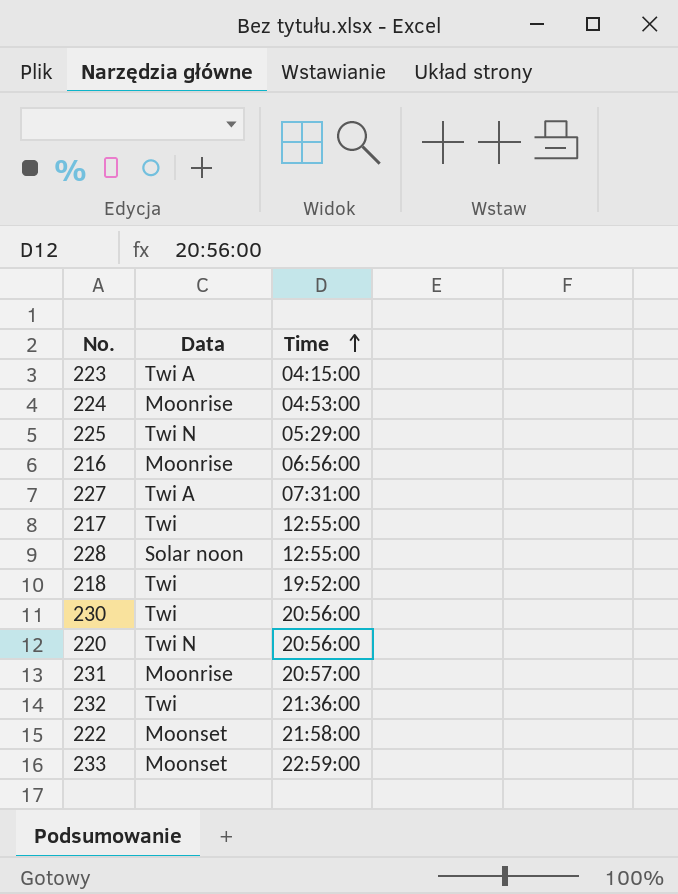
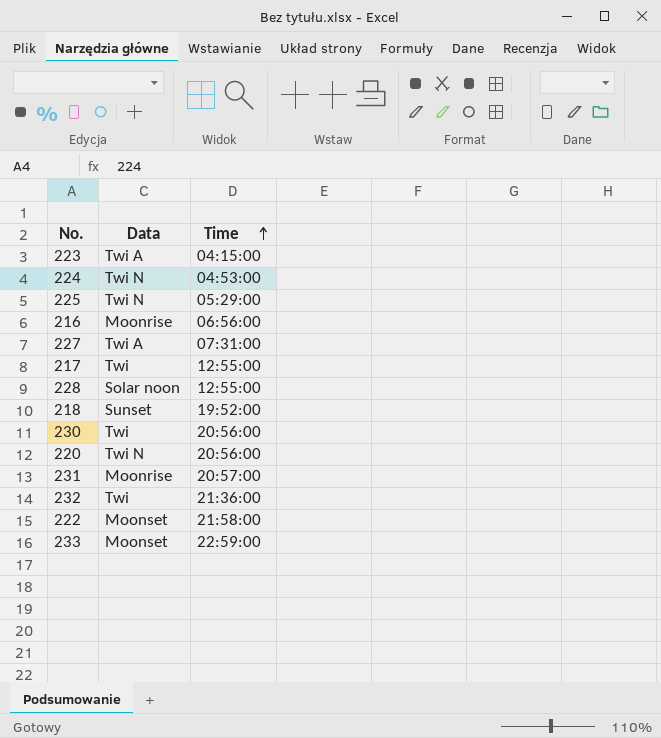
224 | Data: Moonrise -> Twi N
218 | Data: Twi -> Sunset

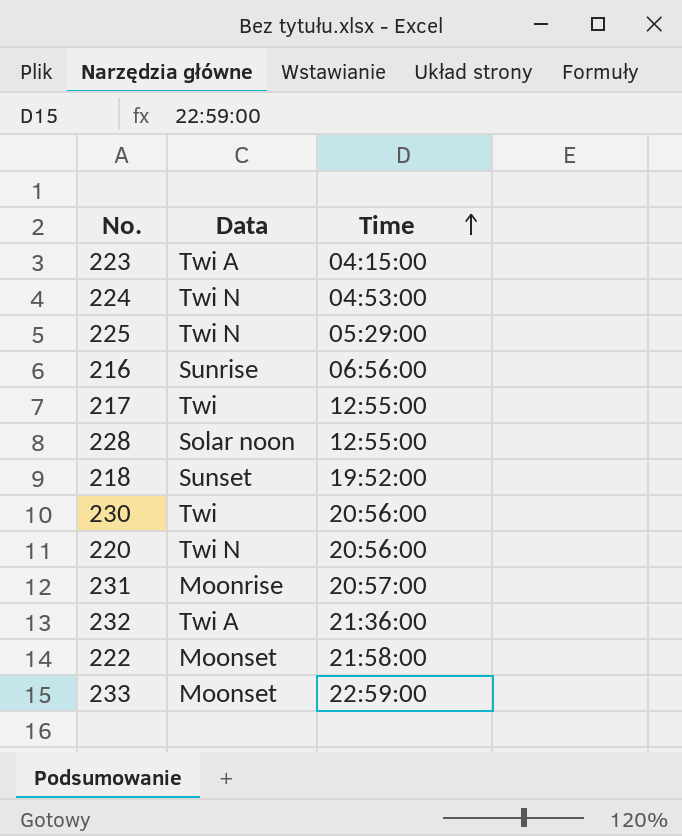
row 227: Twi A | 07:31:00 -> none
216 | Data: Moonrise -> Sunrise
232 | Data: Twi -> Twi A

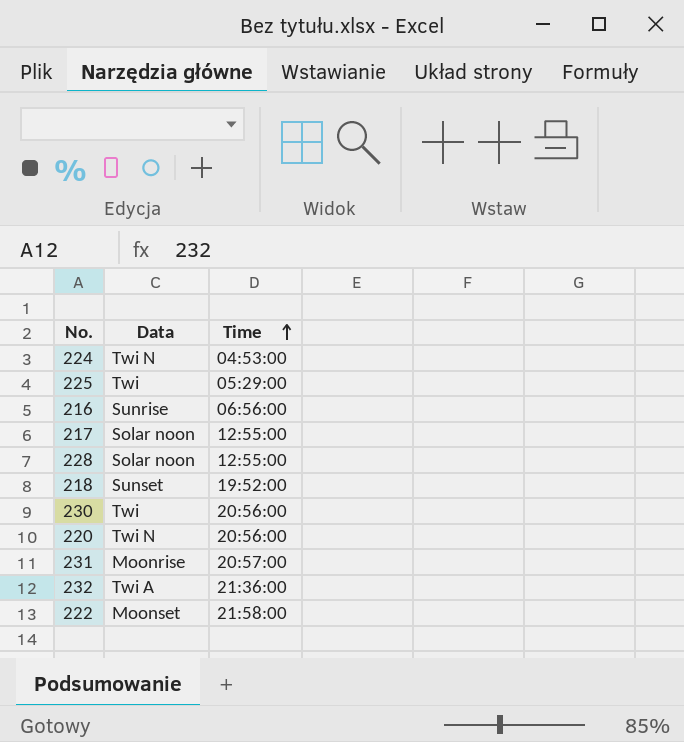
row 223: Twi A | 04:15:00 -> none
row 233: Moonset | 22:59:00 -> none
225 | Data: Twi N -> Twi
217 | Data: Twi -> Solar noon

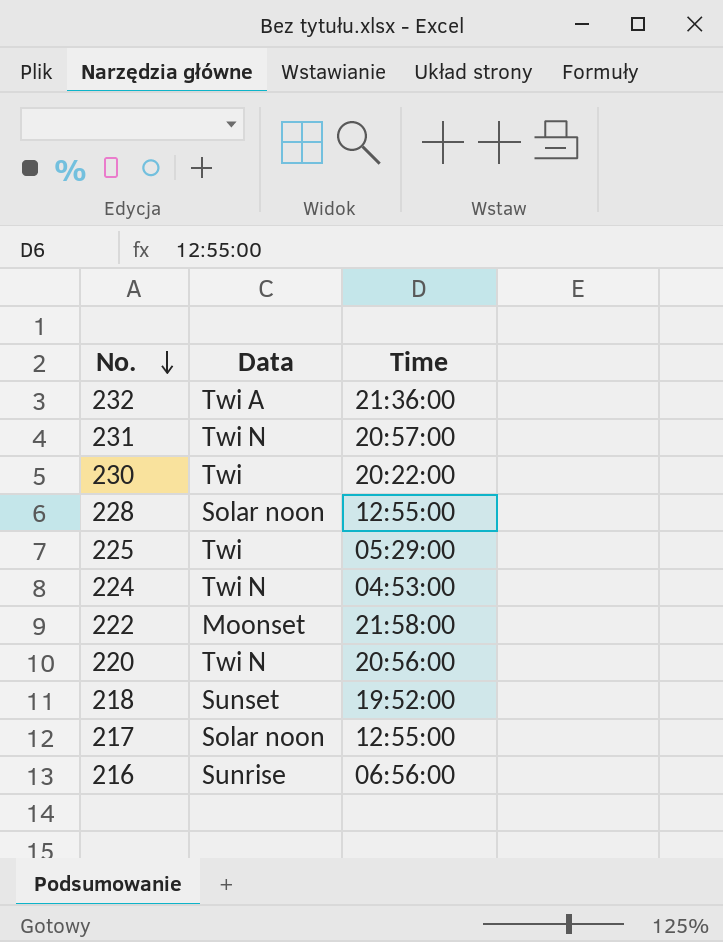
row order: Time ascending -> No. descending
231 | Data: Moonrise -> Twi N
230 | Time: 20:56:00 -> 20:22:00

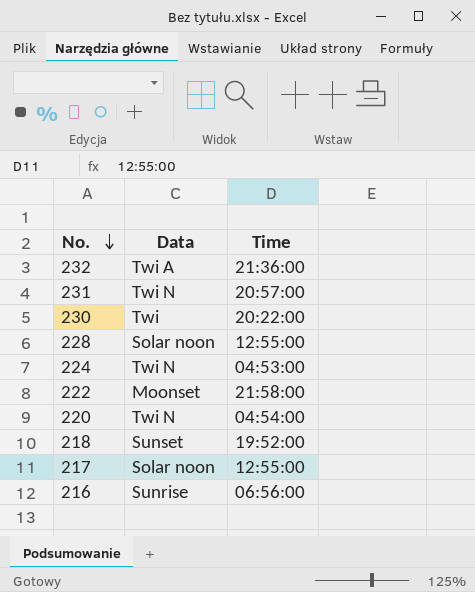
row 225: Twi | 05:29:00 -> none
220 | Time: 20:56:00 -> 04:54:00

